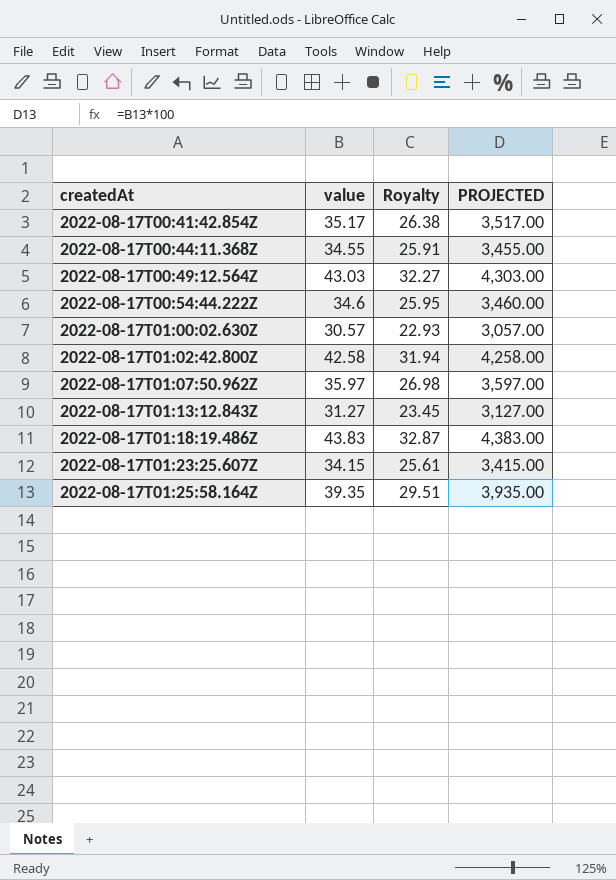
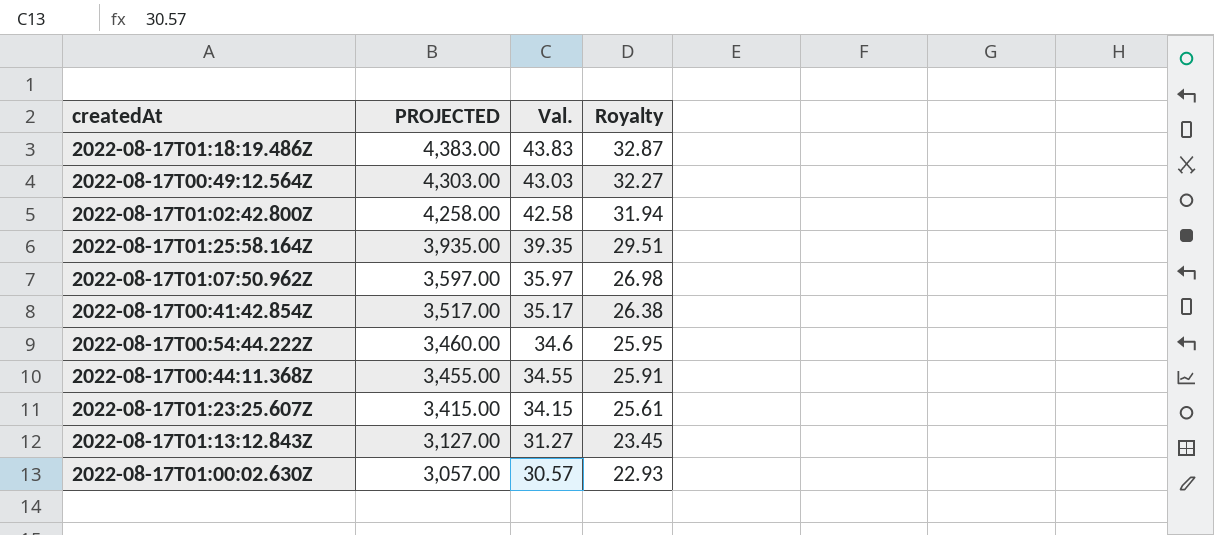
row order: createdAt ascending -> PROJECTED descending
column PROJECTED | position: 4 -> 2
column name: value -> Val.

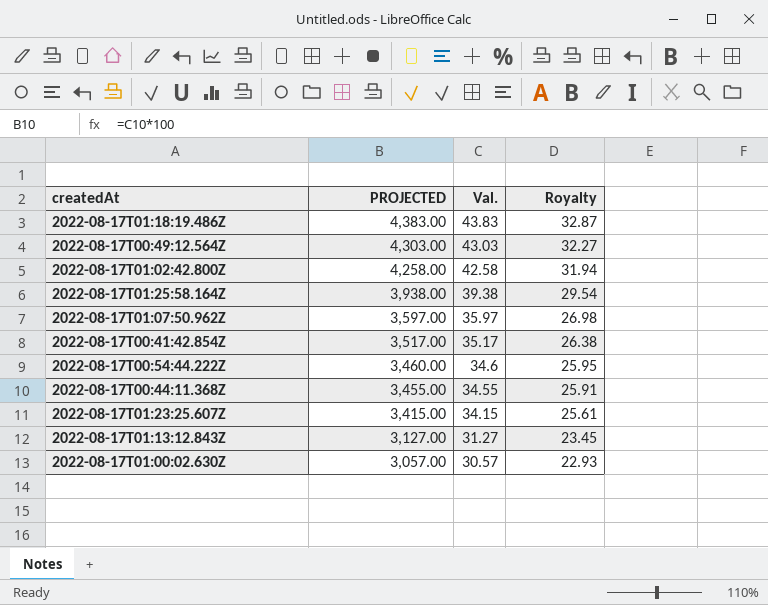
2022-08-17T01:25:58.164Z | PROJECTED: 3,935.00 -> 3,938.00
2022-08-17T01:25:58.164Z | Val.: 39.35 -> 39.38
2022-08-17T01:25:58.164Z | Royalty: 29.51 -> 29.54

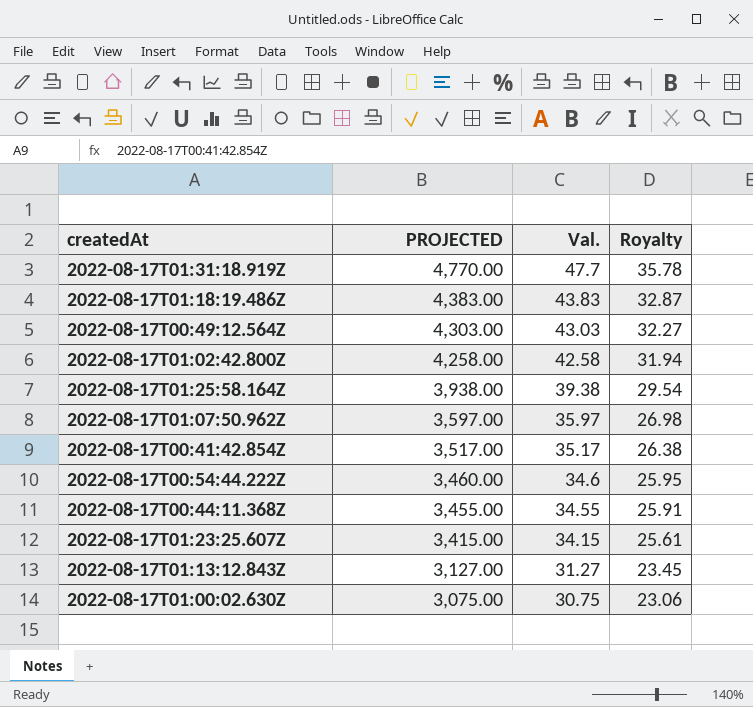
row 2022-08-17T01:31:18.919Z: none -> 4,770.00 | 47.7 | 35.78
2022-08-17T01:00:02.630Z | PROJECTED: 3,057.00 -> 3,075.00
2022-08-17T01:00:02.630Z | Val.: 30.57 -> 30.75
2022-08-17T01:00:02.630Z | Royalty: 22.93 -> 23.06

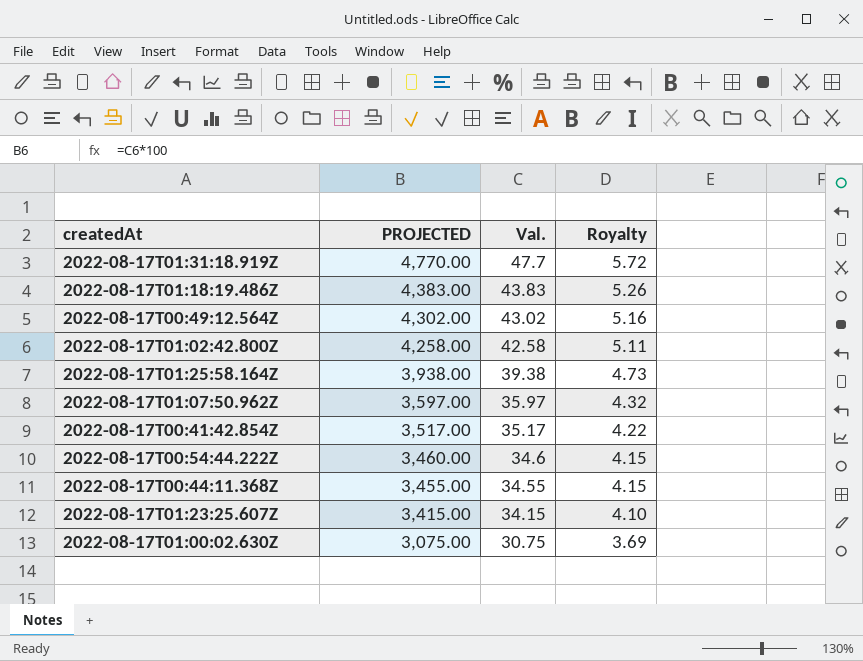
column Royalty | formula: [Val.] * 0.75 -> [Val.] * 0.12
row 2022-08-17T01:13:12.843Z: 3,127.00 | 31.27 | 23.45 -> none
2022-08-17T00:49:12.564Z | PROJECTED: 4,303.00 -> 4,302.00
2022-08-17T00:49:12.564Z | Val.: 43.03 -> 43.02

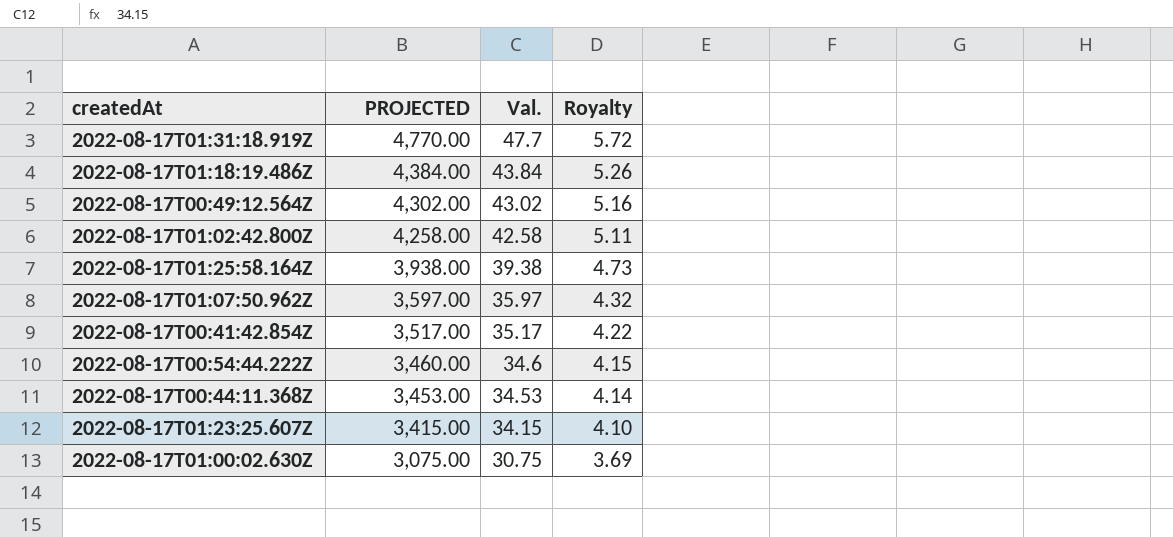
2022-08-17T01:18:19.486Z | PROJECTED: 4,383.00 -> 4,384.00
2022-08-17T01:18:19.486Z | Val.: 43.83 -> 43.84
2022-08-17T00:44:11.368Z | PROJECTED: 3,455.00 -> 3,453.00
2022-08-17T00:44:11.368Z | Val.: 34.55 -> 34.53
2022-08-17T00:44:11.368Z | Royalty: 4.15 -> 4.14

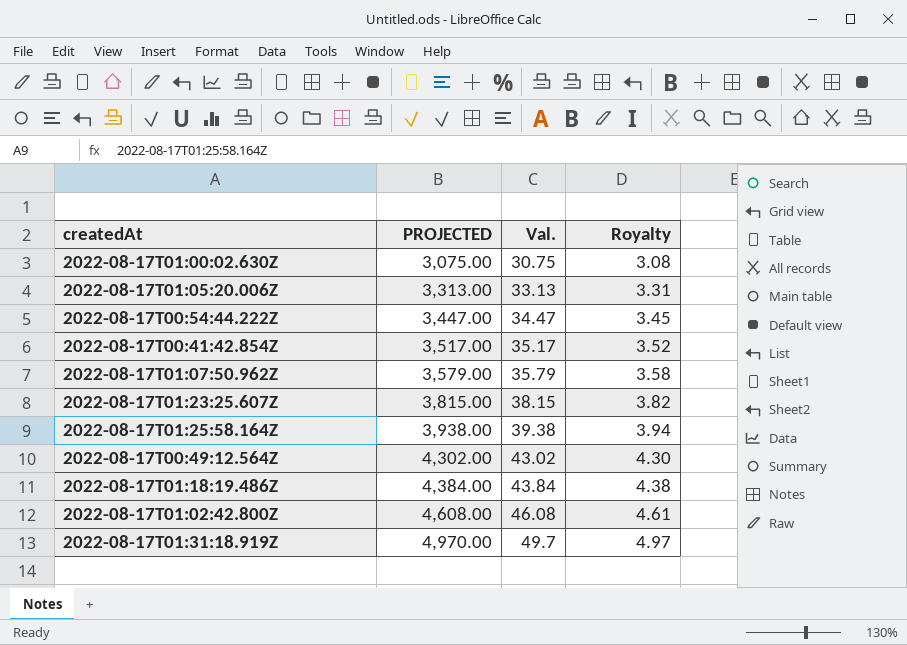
row order: PROJECTED descending -> PROJECTED ascending
column Royalty | formula: [Val.] * 0.12 -> [Val.] * 0.1
row 2022-08-17T00:44:11.368Z: 3,453.00 | 34.53 | 4.14 -> none
row 2022-08-17T01:05:20.006Z: none -> 3,313.00 | 33.13 | 3.31
2022-08-17T00:54:44.222Z | PROJECTED: 3,460.00 -> 3,447.00
2022-08-17T00:54:44.222Z | Val.: 34.6 -> 34.47
2022-08-17T01:07:50.962Z | PROJECTED: 3,597.00 -> 3,579.00
2022-08-17T01:07:50.962Z | Val.: 35.97 -> 35.79
2022-08-17T01:23:25.607Z | PROJECTED: 3,415.00 -> 3,815.00
2022-08-17T01:23:25.607Z | Val.: 34.15 -> 38.15
2022-08-17T01:02:42.800Z | PROJECTED: 4,258.00 -> 4,608.00
2022-08-17T01:02:42.800Z | Val.: 42.58 -> 46.08
2022-08-17T01:31:18.919Z | PROJECTED: 4,770.00 -> 4,970.00
2022-08-17T01:31:18.919Z | Val.: 47.7 -> 49.7

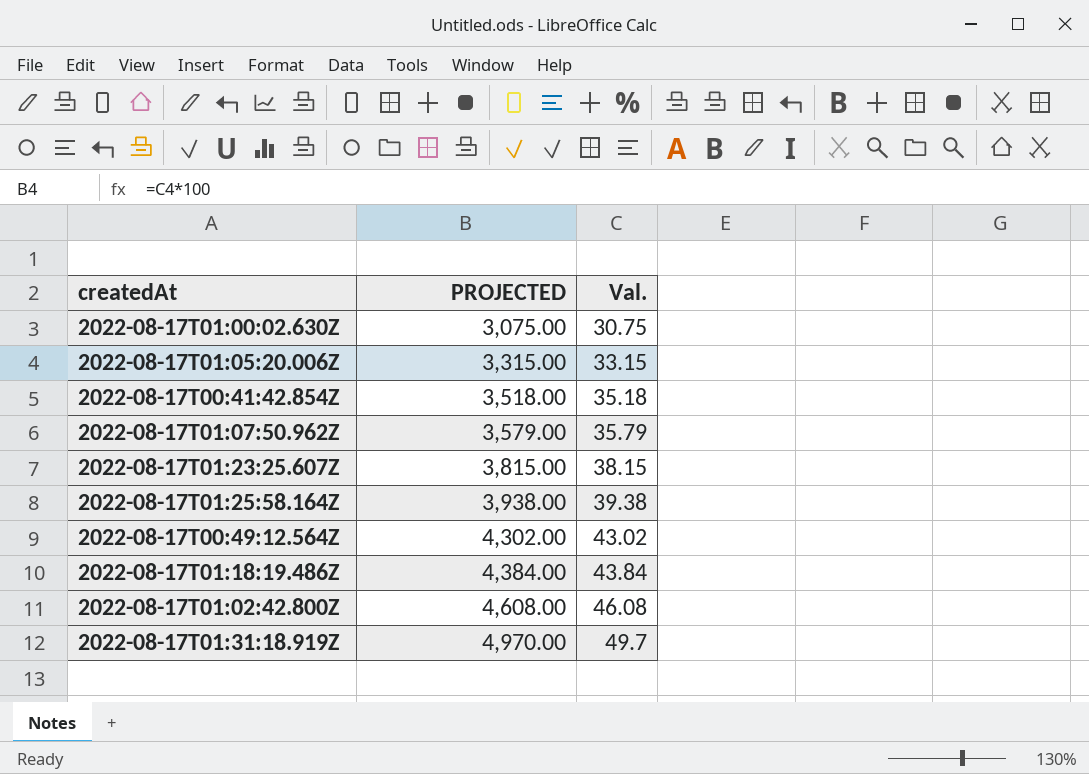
column Royalty | formula: [Val.] * 0.1 -> none
row 2022-08-17T00:54:44.222Z: 3,447.00 | 34.47 | 3.45 -> none
2022-08-17T01:05:20.006Z | PROJECTED: 3,313.00 -> 3,315.00
2022-08-17T01:05:20.006Z | Val.: 33.13 -> 33.15
2022-08-17T00:41:42.854Z | PROJECTED: 3,517.00 -> 3,518.00
2022-08-17T00:41:42.854Z | Val.: 35.17 -> 35.18

